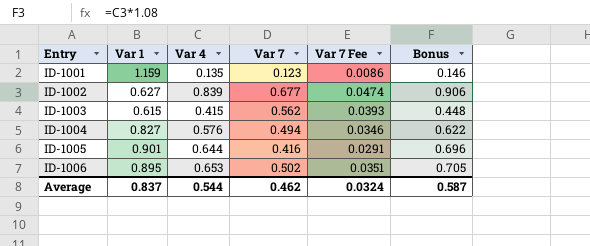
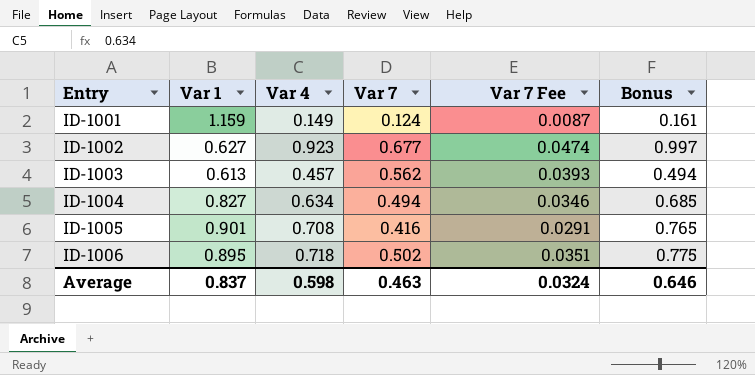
ID-1001 | Var 4: 0.135 -> 0.149
ID-1001 | Var 7: 0.123 -> 0.124
ID-1001 | Var 7 Fee: 0.0086 -> 0.0087
ID-1001 | Bonus: 0.146 -> 0.161
ID-1002 | Var 4: 0.839 -> 0.923
ID-1002 | Bonus: 0.906 -> 0.997
ID-1003 | Var 1: 0.615 -> 0.613
ID-1003 | Var 4: 0.415 -> 0.457
ID-1003 | Bonus: 0.448 -> 0.494
ID-1004 | Var 4: 0.576 -> 0.634
ID-1004 | Bonus: 0.622 -> 0.685
ID-1005 | Var 4: 0.644 -> 0.708
ID-1005 | Bonus: 0.696 -> 0.765
ID-1006 | Var 4: 0.653 -> 0.718
ID-1006 | Bonus: 0.705 -> 0.775
Average | Var 4: 0.544 -> 0.598
Average | Var 7: 0.462 -> 0.463
Average | Bonus: 0.587 -> 0.646

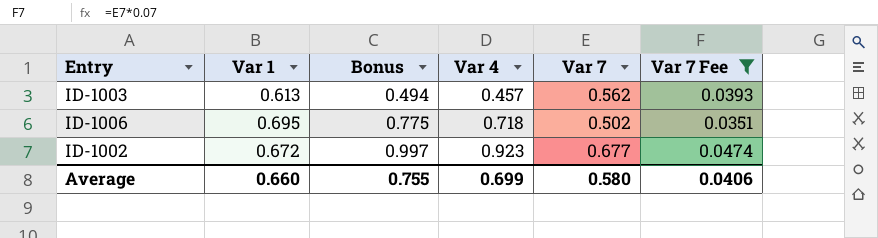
filter: none -> Var 7 Fee >= 0.0351
row order: Entry ascending -> Bonus ascending
column Bonus | position: 6 -> 3
ID-1006 | Var 1: 0.895 -> 0.695
ID-1002 | Var 1: 0.627 -> 0.672
Average | Var 1: 0.837 -> 0.660
Average | Bonus: 0.646 -> 0.755
Average | Var 4: 0.598 -> 0.699
Average | Var 7: 0.463 -> 0.580
Average | Var 7 Fee: 0.0324 -> 0.0406

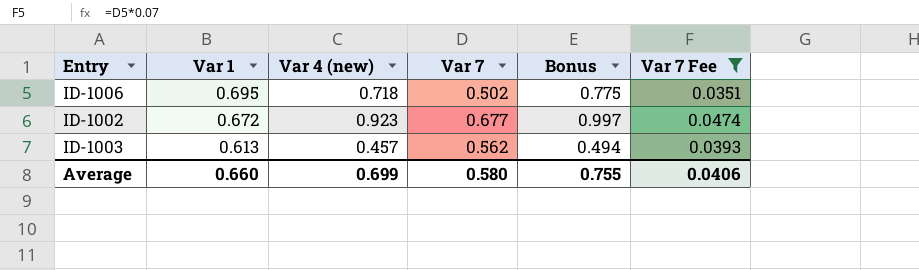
row order: Bonus ascending -> Var 1 descending
column name: Var 4 -> Var 4 (new)
column Bonus | position: 3 -> 5

